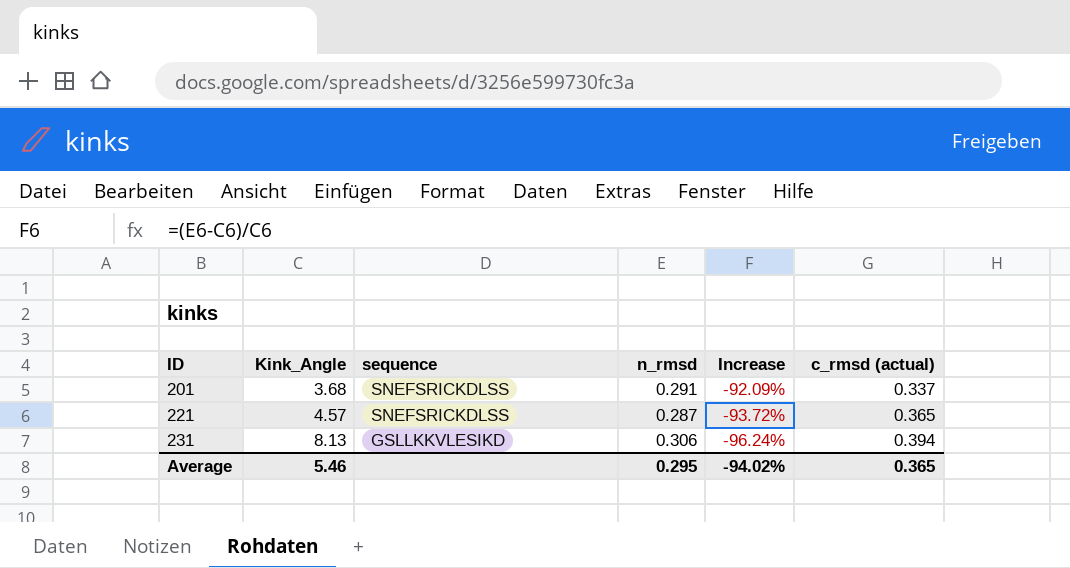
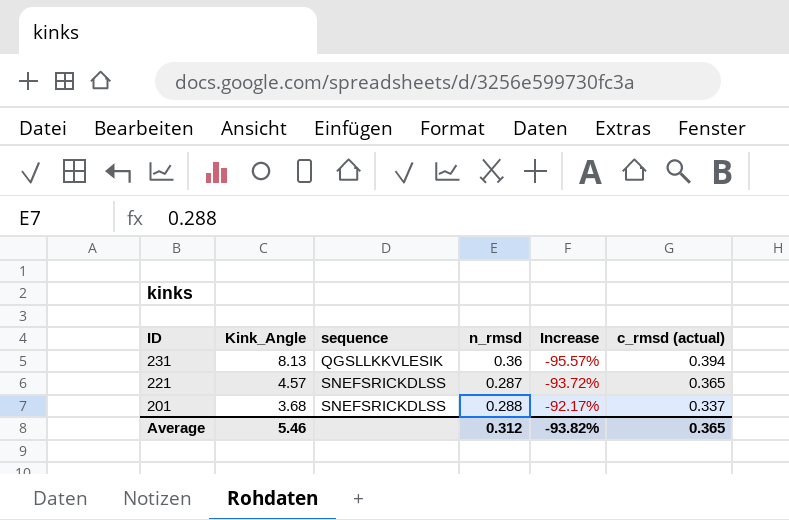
row order: ID ascending -> ID descending
231 | sequence: GSLLKKVLESIKD -> QGSLLKKVLESIK
231 | n_rmsd: 0.306 -> 0.36
231 | Increase: -96.24% -> -95.57%
201 | n_rmsd: 0.291 -> 0.288
201 | Increase: -92.09% -> -92.17%
Average | n_rmsd: 0.295 -> 0.312
Average | Increase: -94.02% -> -93.82%

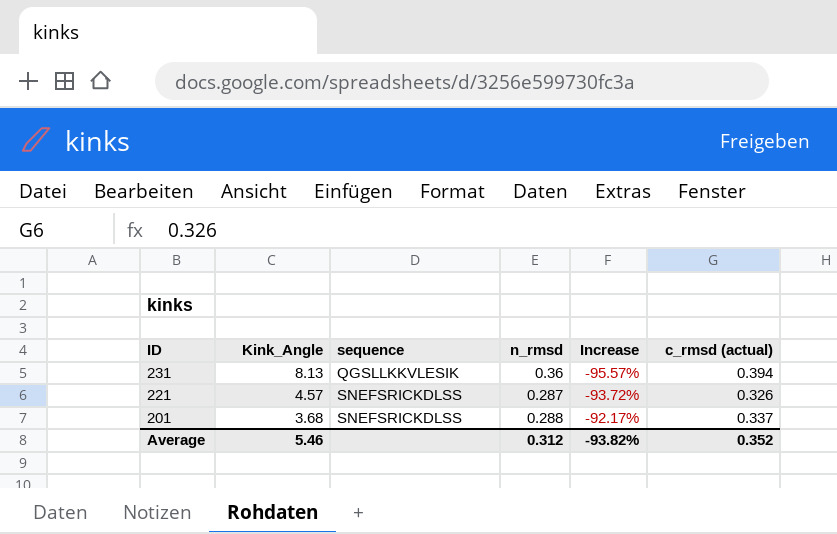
221 | c_rmsd (actual): 0.365 -> 0.326
Average | c_rmsd (actual): 0.365 -> 0.352

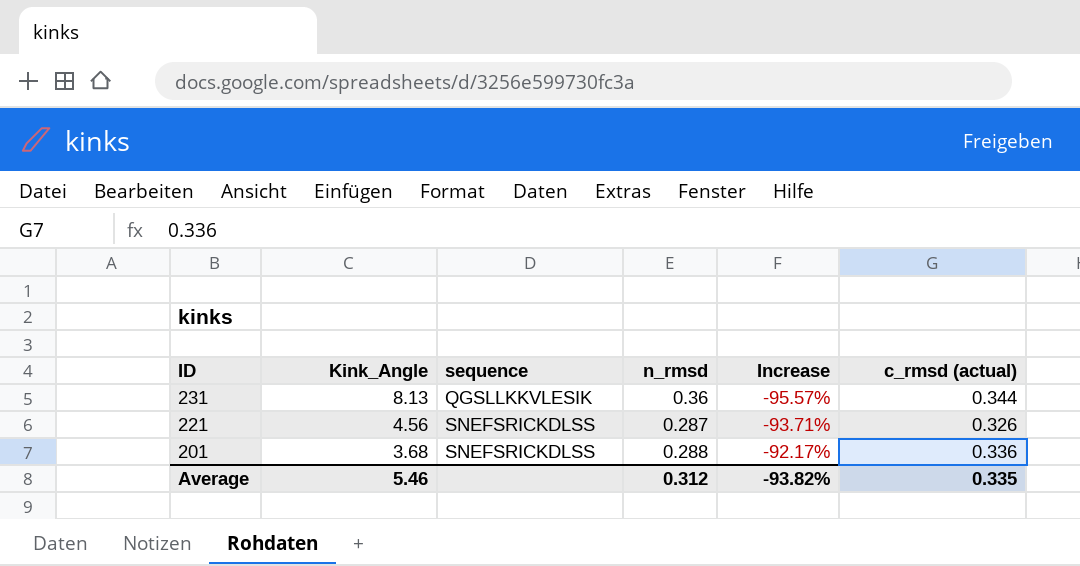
231 | c_rmsd (actual): 0.394 -> 0.344
221 | Kink_Angle: 4.57 -> 4.56
221 | Increase: -93.72% -> -93.71%
201 | c_rmsd (actual): 0.337 -> 0.336
Average | c_rmsd (actual): 0.352 -> 0.335

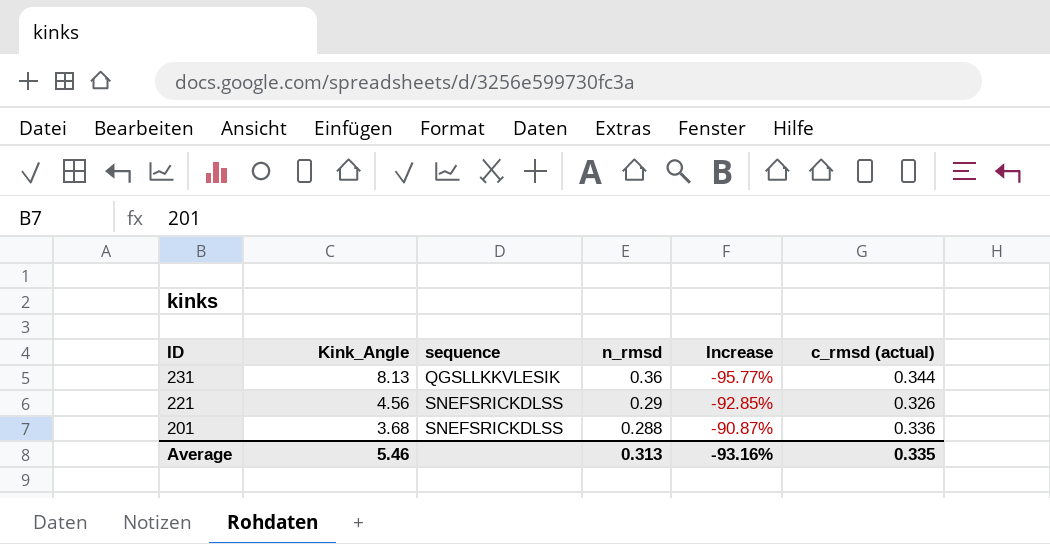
column Increase | formula: ([n_rmsd] - [Kink_Angle]) / [Kink_Angle] -> ([c_rmsd (actual)] - [Kink_Angle]) / [Kink_Angle]
221 | n_rmsd: 0.287 -> 0.29
Average | n_rmsd: 0.312 -> 0.313
Average | Increase: -93.82% -> -93.16%

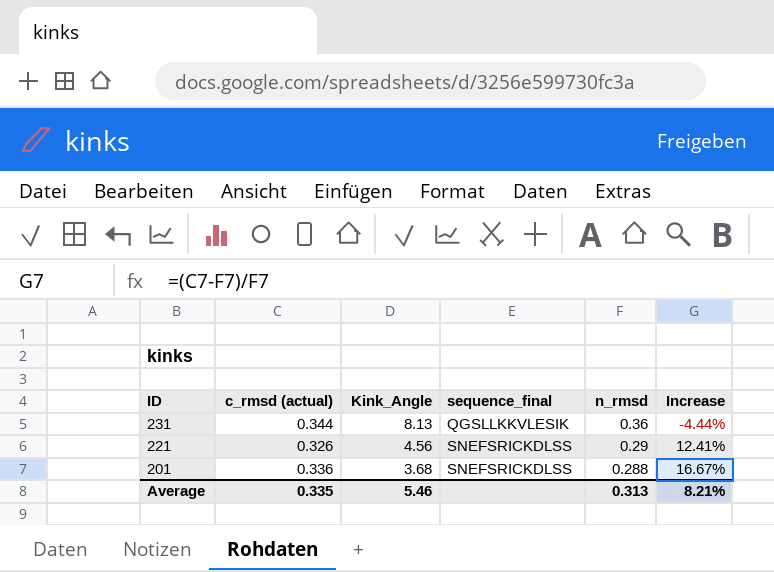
column c_rmsd (actual) | position: 6 -> 2
column name: sequence -> sequence_final
column Increase | formula: ([c_rmsd (actual)] - [Kink_Angle]) / [Kink_Angle] -> ([c_rmsd (actual)] - [n_rmsd]) / [n_rmsd]
Average | Increase: -93.16% -> 8.21%

